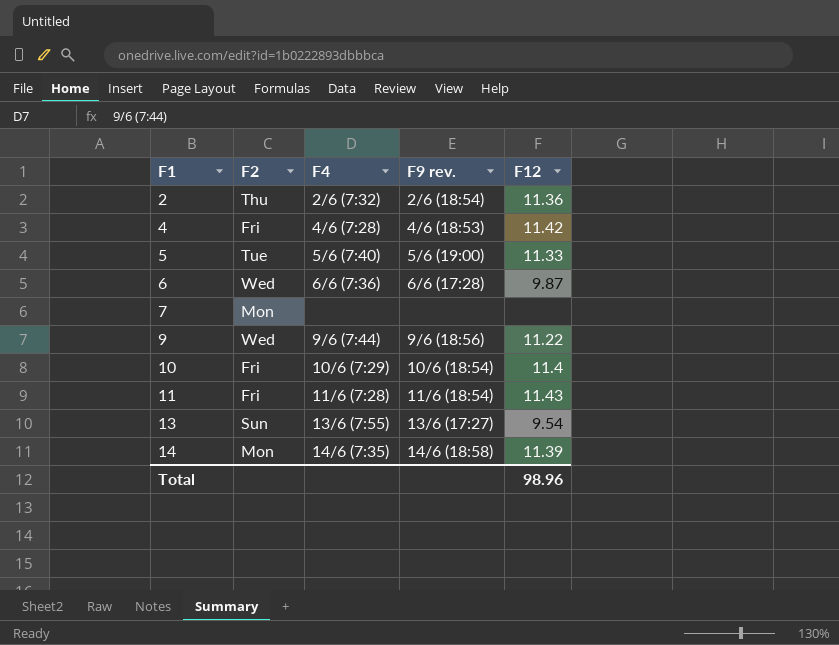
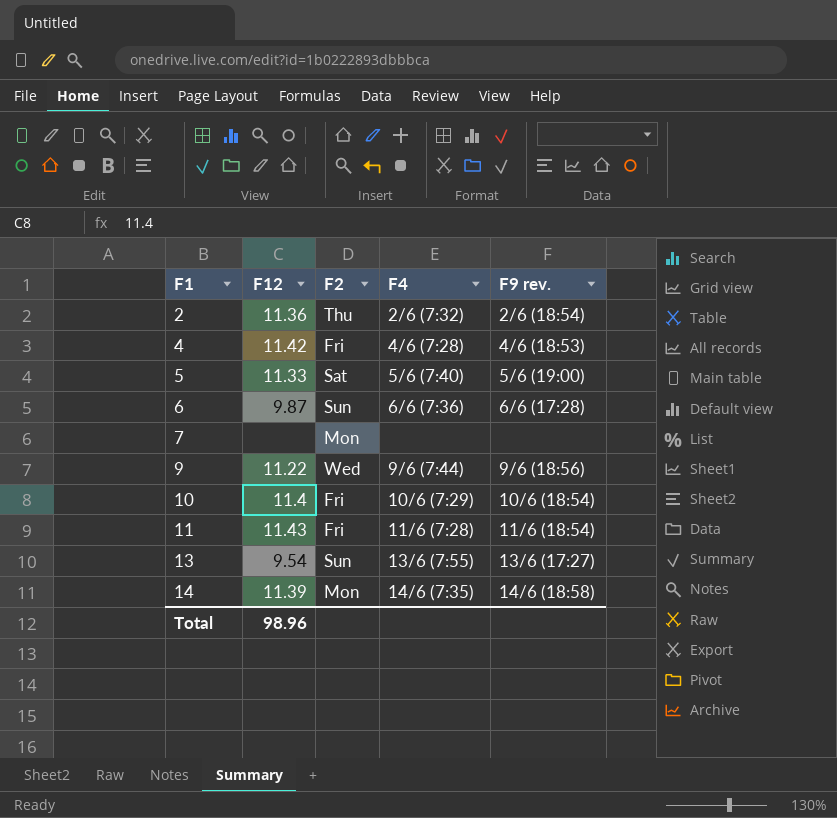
column F12 | position: 5 -> 2
5 | F2: Tue -> Sat
6 | F2: Wed -> Sun

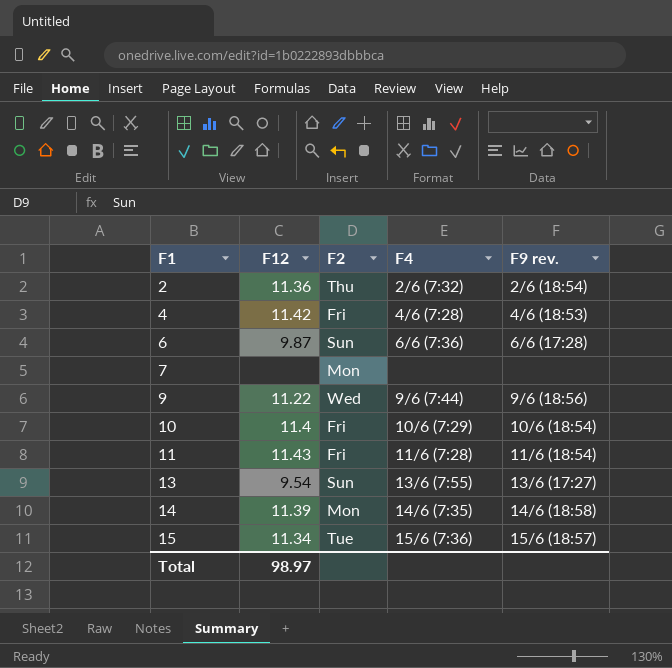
row 5: 11.33 | Sat | 5/6 (7:40) | 5/6 (19:00) -> none
row 15: none -> 11.34 | Tue | 15/6 (7:36) | 15/6 (18:57)
Total | F12: 98.96 -> 98.97

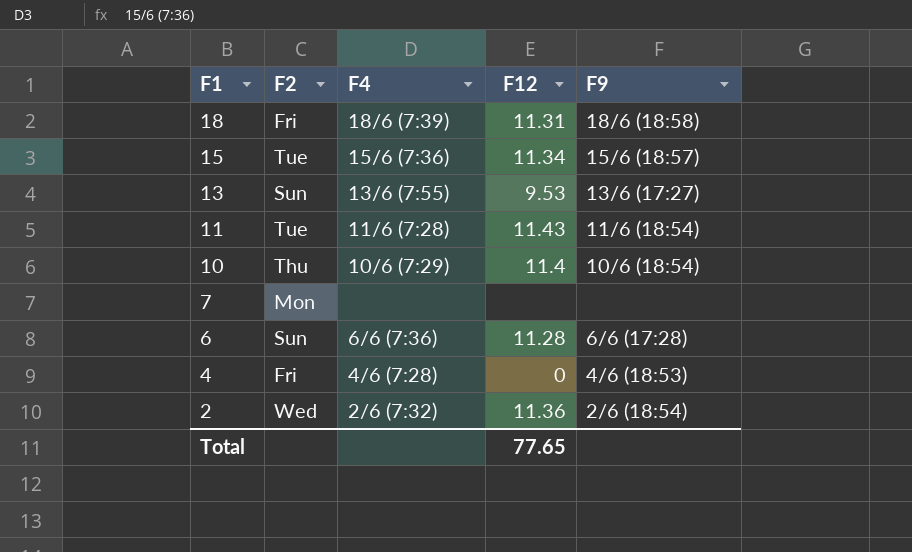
row order: F1 ascending -> F1 descending
column F12 | position: 2 -> 4
column name: F9 rev. -> F9
row 9: 11.22 | Wed | 9/6 (7:44) | 9/6 (18:56) -> none
row 14: 11.39 | Mon | 14/6 (7:35) | 14/6 (18:58) -> none
row 18: none -> Fri | 18/6 (7:39) | 11.31 | 18/6 (18:58)
13 | F12: 9.54 -> 9.53
11 | F2: Fri -> Tue
10 | F2: Fri -> Thu
6 | F12: 9.87 -> 11.28
4 | F12: 11.42 -> 0
2 | F2: Thu -> Wed
Total | F12: 98.97 -> 77.65

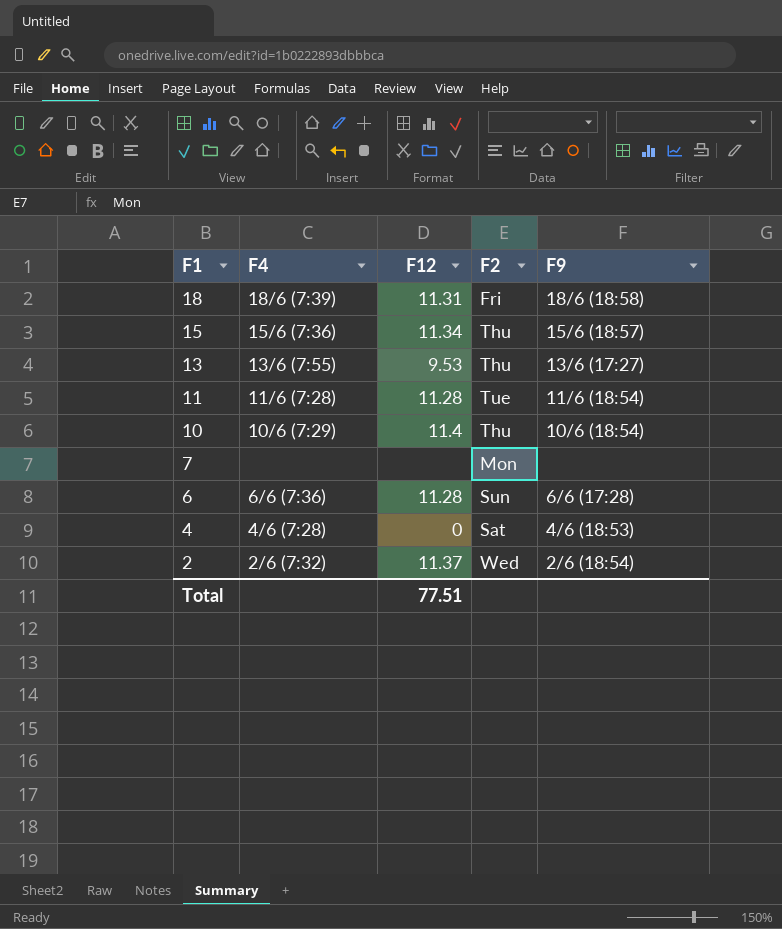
column F2 | position: 2 -> 4
15 | F2: Tue -> Thu
13 | F2: Sun -> Thu
11 | F12: 11.43 -> 11.28
4 | F2: Fri -> Sat
2 | F12: 11.36 -> 11.37
Total | F12: 77.65 -> 77.51

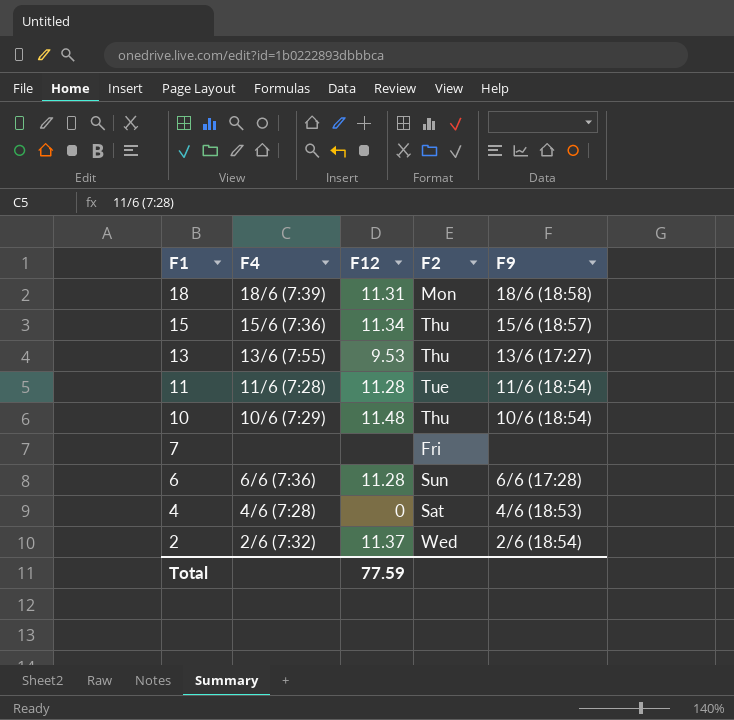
18 | F2: Fri -> Mon
10 | F12: 11.4 -> 11.48
7 | F2: Mon -> Fri
Total | F12: 77.51 -> 77.59

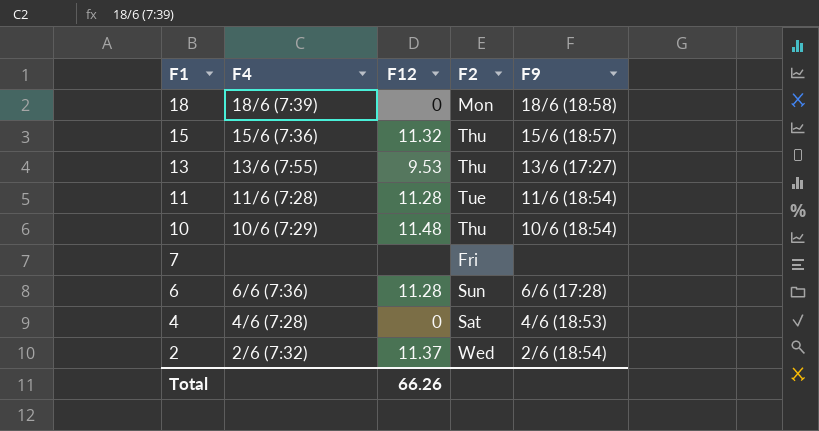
18 | F12: 11.31 -> 0
15 | F12: 11.34 -> 11.32
Total | F12: 77.59 -> 66.26

